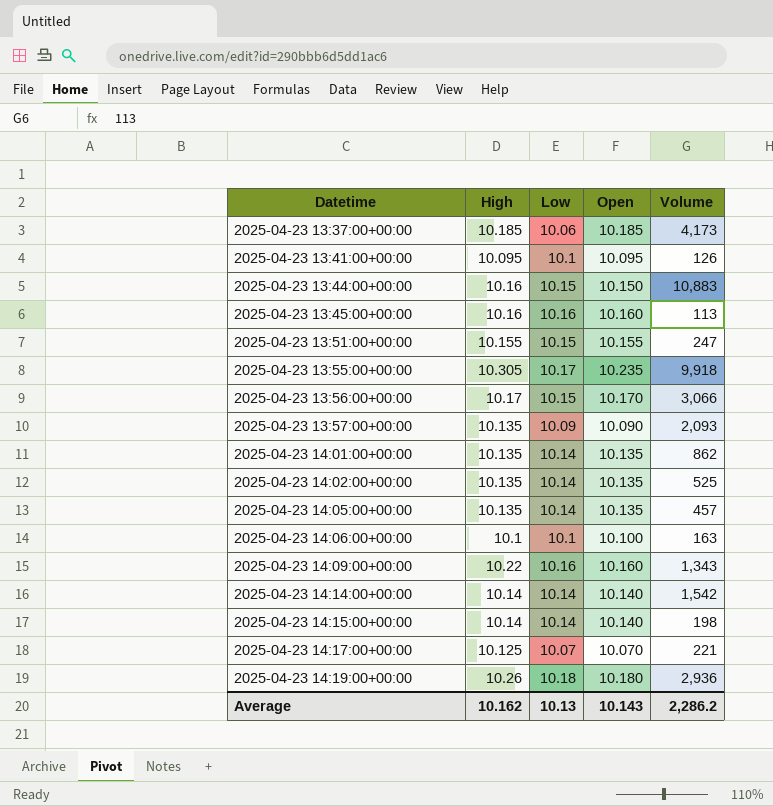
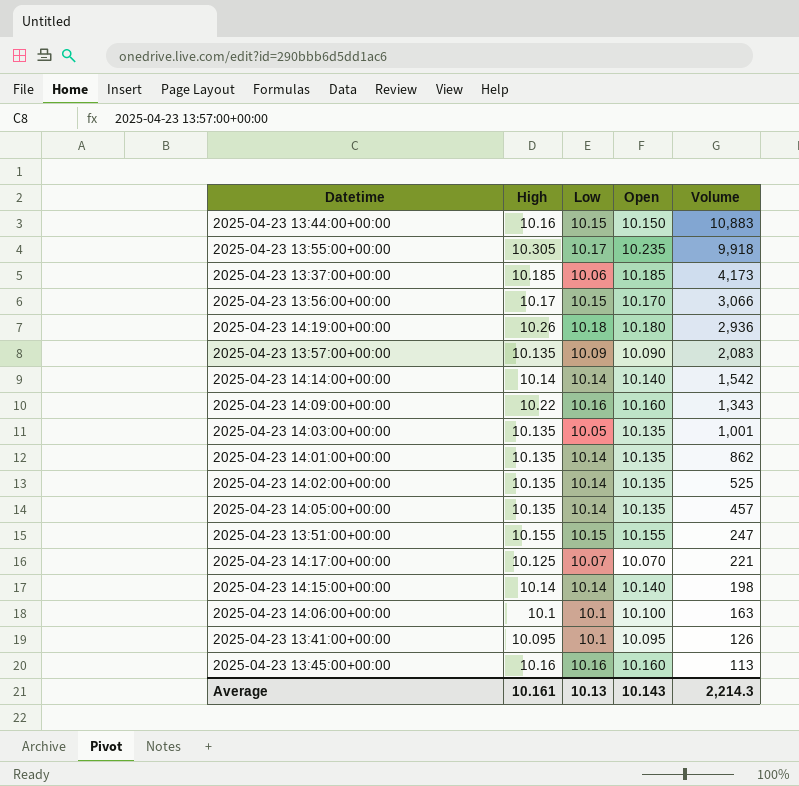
row order: Datetime ascending -> Volume descending
2025-04-23 13:57:00+00:00 | Volume: 2,093 -> 2,083
row 2025-04-23 14:03:00+00:00: none -> 10.135 | 10.05 | 10.135 | 1,001
Average | High: 10.162 -> 10.161
Average | Volume: 2,286.2 -> 2,214.3

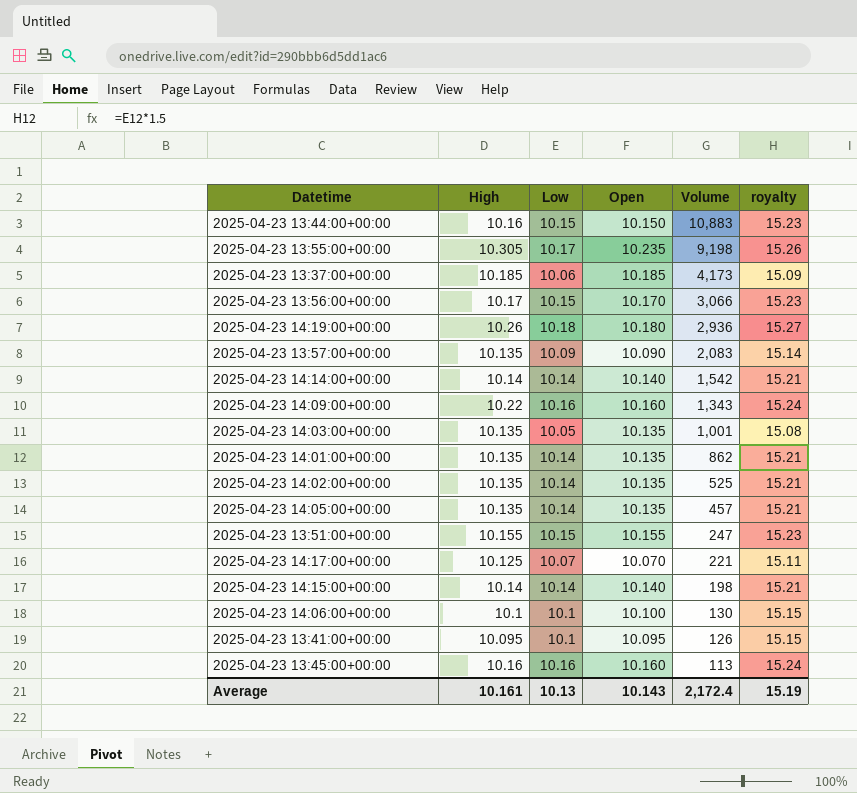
column royalty | formula: none -> [Low] * 1.5
2025-04-23 13:55:00+00:00 | Volume: 9,918 -> 9,198
2025-04-23 14:06:00+00:00 | Volume: 163 -> 130
Average | Volume: 2,214.3 -> 2,172.4

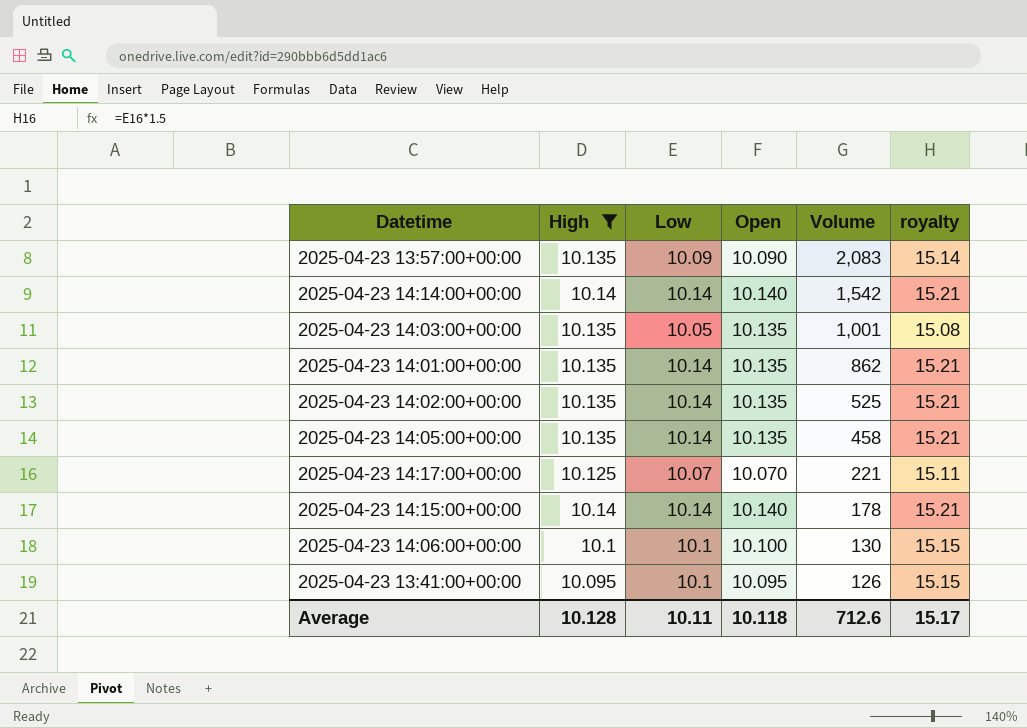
filter: none -> High <= 10.14
2025-04-23 14:05:00+00:00 | Volume: 457 -> 458
2025-04-23 14:15:00+00:00 | Volume: 198 -> 178
Average | High: 10.161 -> 10.128
Average | Low: 10.13 -> 10.11
Average | Open: 10.143 -> 10.118
Average | Volume: 2,172.4 -> 712.6
Average | royalty: 15.19 -> 15.17

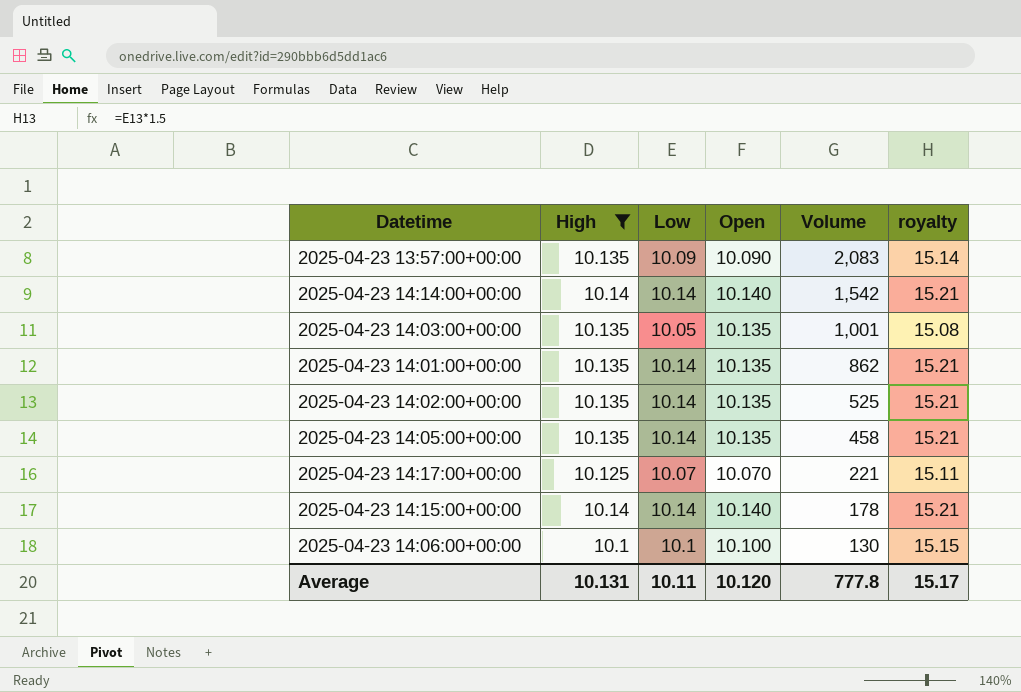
row 2025-04-23 13:41:00+00:00: 10.095 | 10.1 | 10.095 | 126 | 15.15 -> none
Average | High: 10.128 -> 10.131
Average | Open: 10.118 -> 10.120
Average | Volume: 712.6 -> 777.8

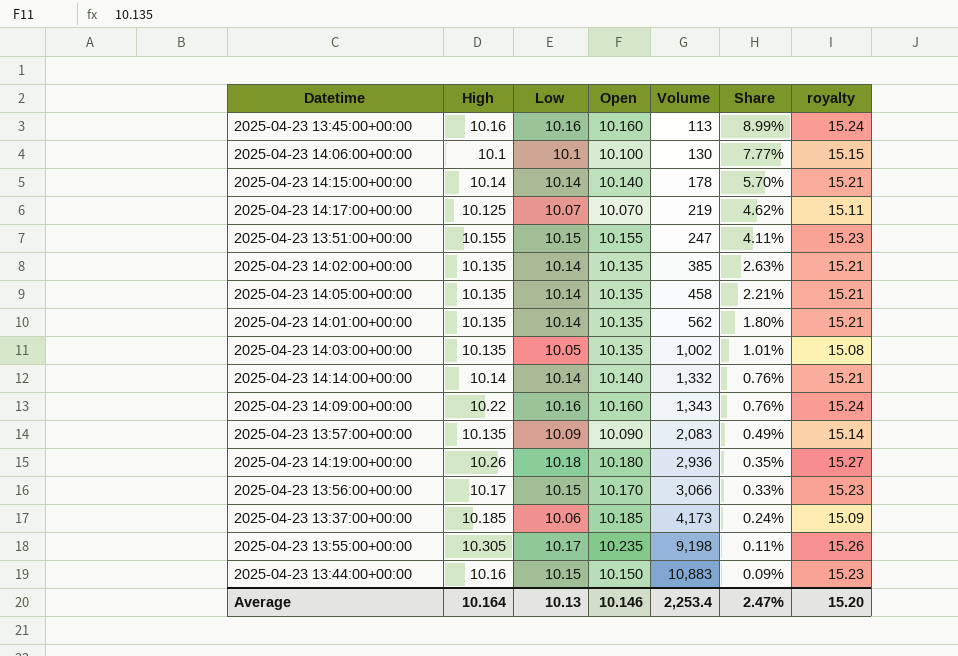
filter: High <= 10.14 -> none
row order: Volume descending -> Volume ascending
column Share | formula: none -> [High] / [Volume]
2025-04-23 14:17:00+00:00 | Volume: 221 -> 219
2025-04-23 14:02:00+00:00 | Volume: 525 -> 385
2025-04-23 14:01:00+00:00 | Volume: 862 -> 562
2025-04-23 14:03:00+00:00 | Volume: 1,001 -> 1,002
2025-04-23 14:14:00+00:00 | Volume: 1,542 -> 1,332
Average | High: 10.131 -> 10.164
Average | Low: 10.11 -> 10.13
Average | Open: 10.120 -> 10.146
Average | Volume: 777.8 -> 2,253.4
Average | royalty: 15.17 -> 15.20

